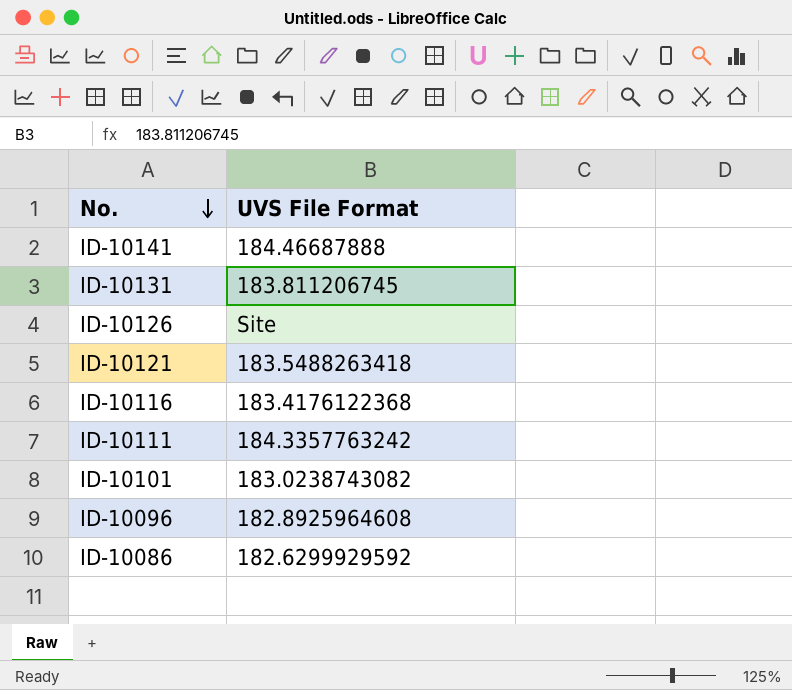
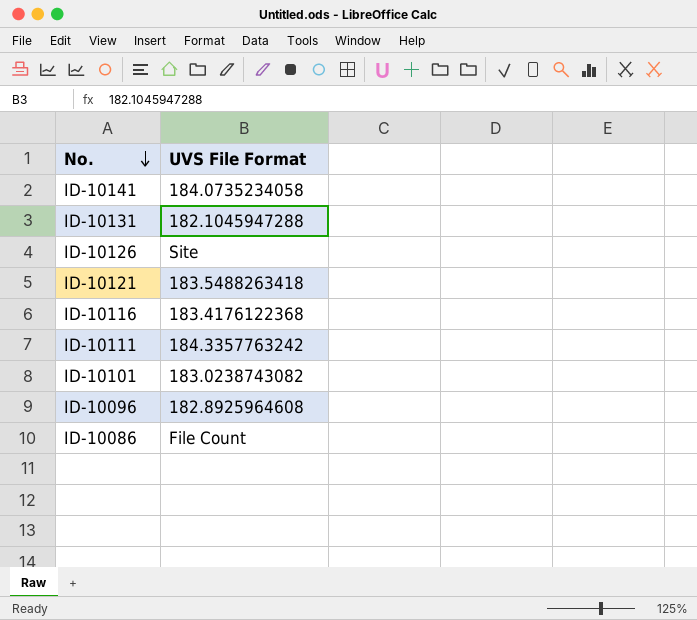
ID-10141 | UVS File Format: 184.46687888 -> 184.0735234058
ID-10131 | UVS File Format: 183.811206745 -> 182.1045947288
ID-10086 | UVS File Format: 182.6299929592 -> File Count

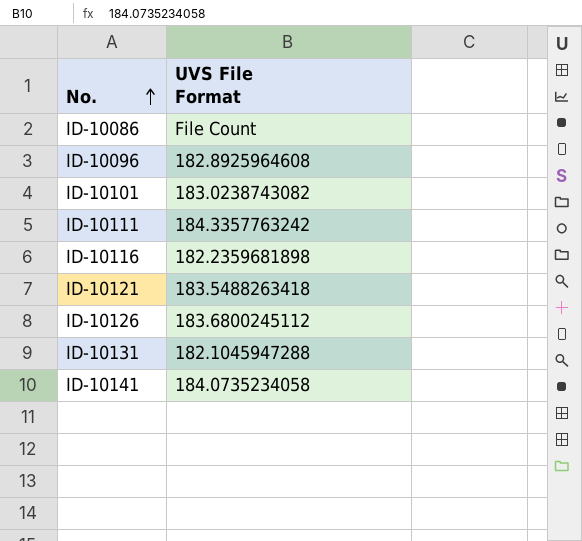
row order: No. descending -> No. ascending
ID-10116 | UVS File Format: 183.4176122368 -> 182.2359681898
ID-10126 | UVS File Format: Site -> 183.6800245112

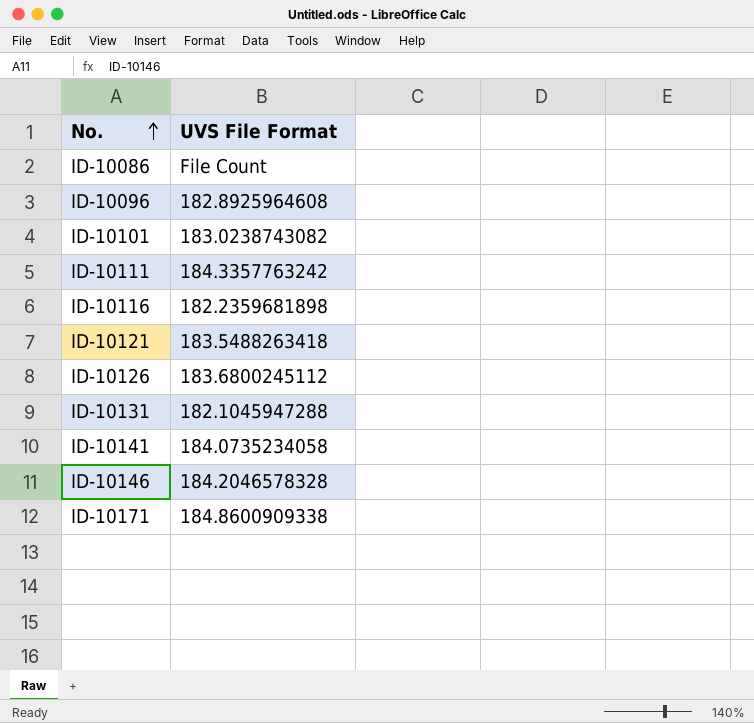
row ID-10146: none -> 184.2046578328
row ID-10171: none -> 184.8600909338

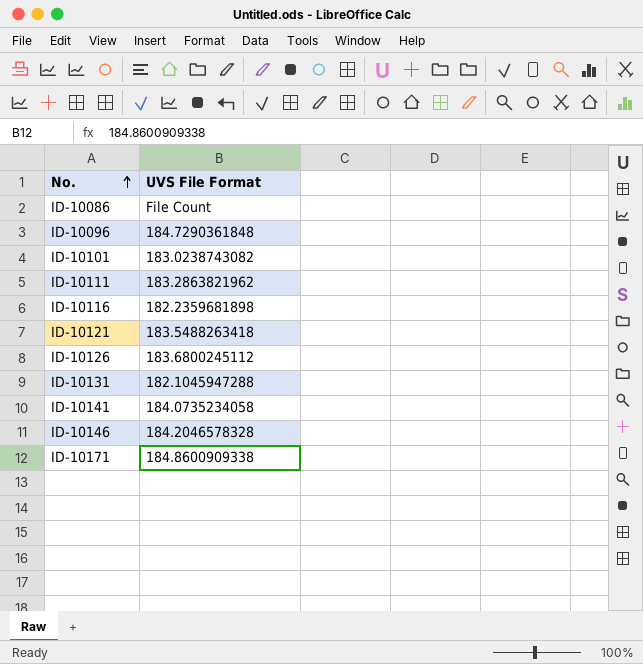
ID-10096 | UVS File Format: 182.8925964608 -> 184.7290361848
ID-10111 | UVS File Format: 184.3357763242 -> 183.2863821962

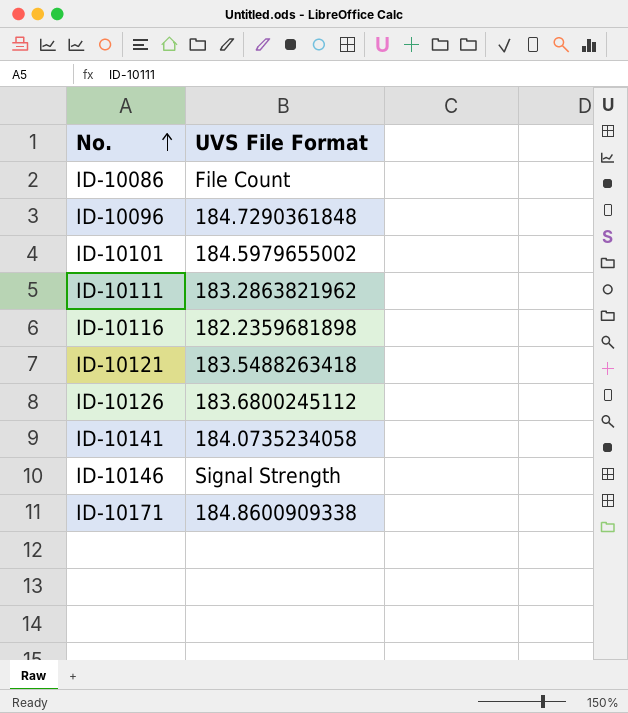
row ID-10131: 182.1045947288 -> none
ID-10101 | UVS File Format: 183.0238743082 -> 184.5979655002
ID-10146 | UVS File Format: 184.2046578328 -> Signal Strength

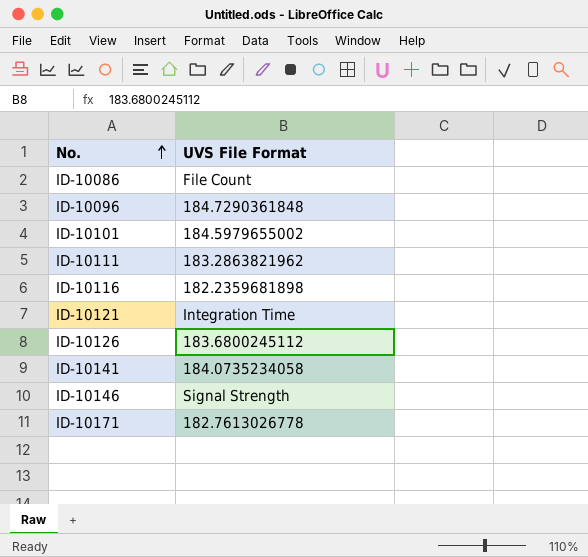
ID-10121 | UVS File Format: 183.5488263418 -> Integration Time
ID-10171 | UVS File Format: 184.8600909338 -> 182.7613026778

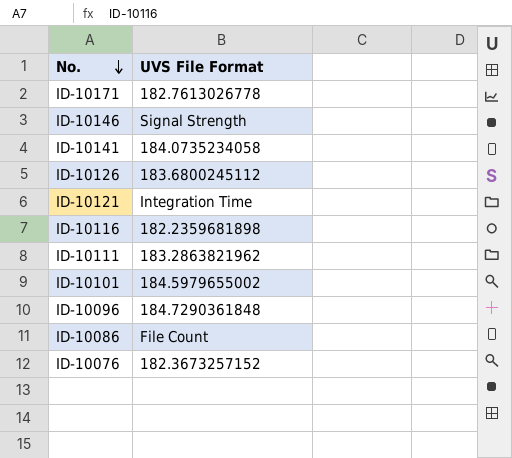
row order: No. ascending -> No. descending
row ID-10076: none -> 182.3673257152

